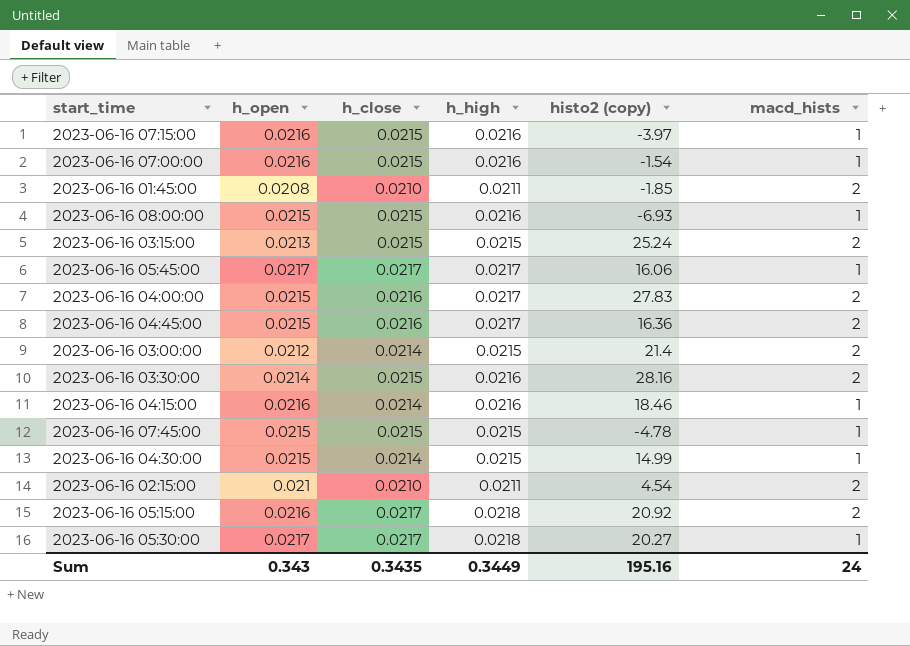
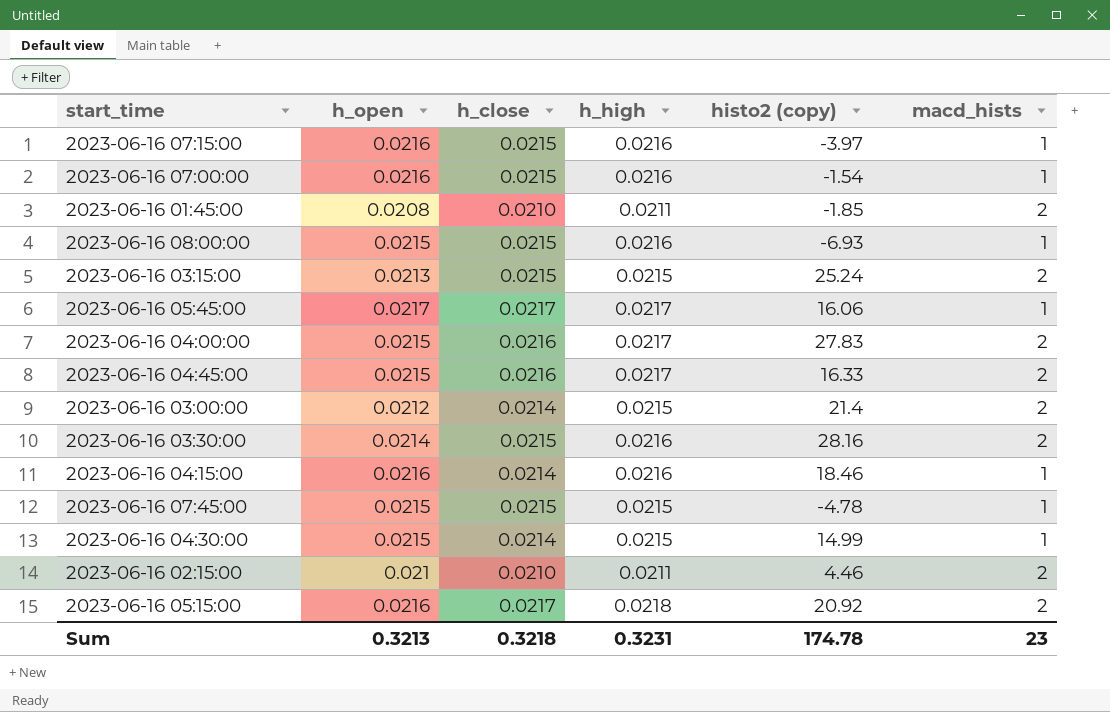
row 2023-06-16 05:30:00: 0.0217 | 0.0217 | 0.0218 | 20.27 | 1 -> none
2023-06-16 04:45:00 | histo2 (copy): 16.36 -> 16.33
2023-06-16 02:15:00 | histo2 (copy): 4.54 -> 4.46
Sum | h_open: 0.343 -> 0.3213
Sum | h_close: 0.3435 -> 0.3218
Sum | h_high: 0.3449 -> 0.3231
Sum | histo2 (copy): 195.16 -> 174.78
Sum | macd_hists: 24 -> 23

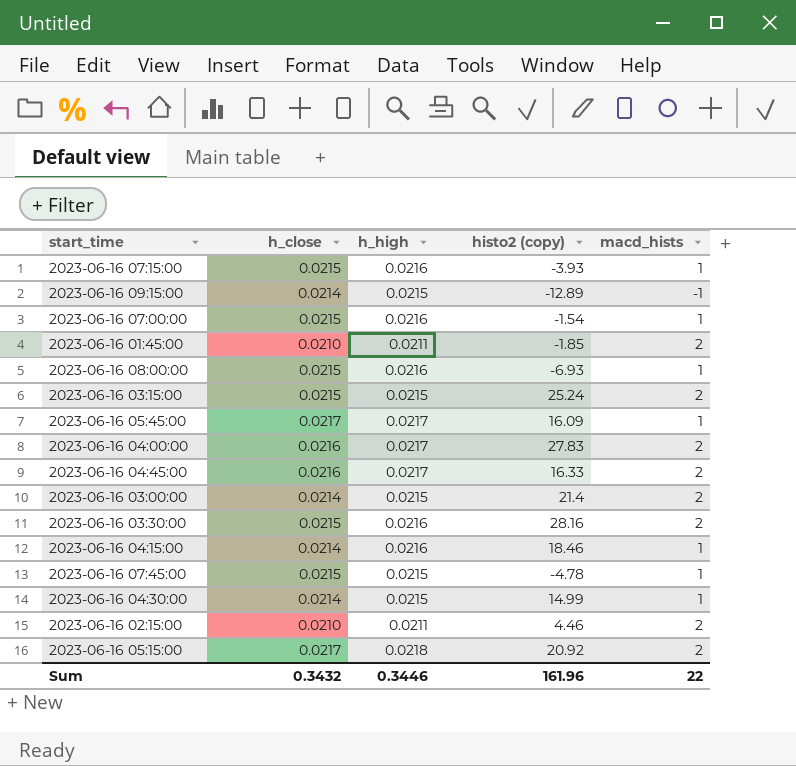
column h_open | position: 2 -> none
2023-06-16 07:15:00 | histo2 (copy): -3.97 -> -3.93
row 2023-06-16 09:15:00: none -> 0.0214 | 0.0215 | -12.89 | -1
2023-06-16 05:45:00 | histo2 (copy): 16.06 -> 16.09
Sum | h_close: 0.3218 -> 0.3432
Sum | h_high: 0.3231 -> 0.3446
Sum | histo2 (copy): 174.78 -> 161.96
Sum | macd_hists: 23 -> 22

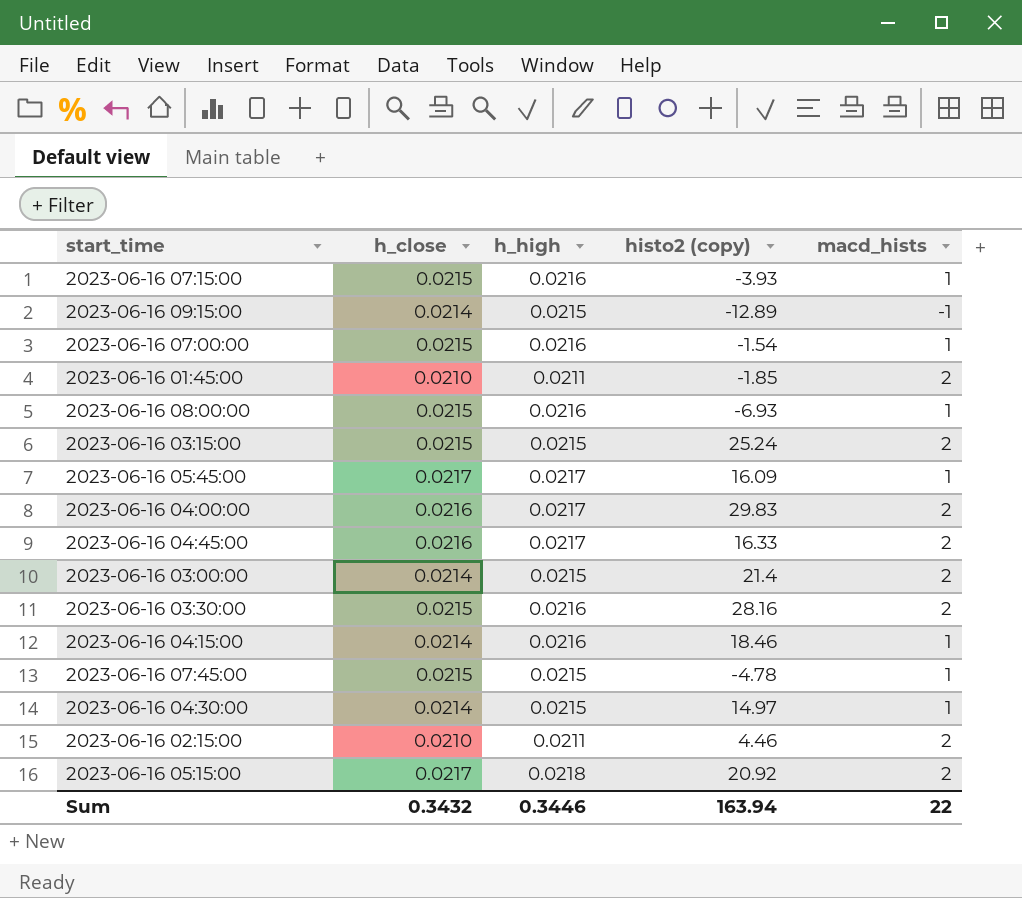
2023-06-16 04:00:00 | histo2 (copy): 27.83 -> 29.83
2023-06-16 04:30:00 | histo2 (copy): 14.99 -> 14.97
Sum | histo2 (copy): 161.96 -> 163.94

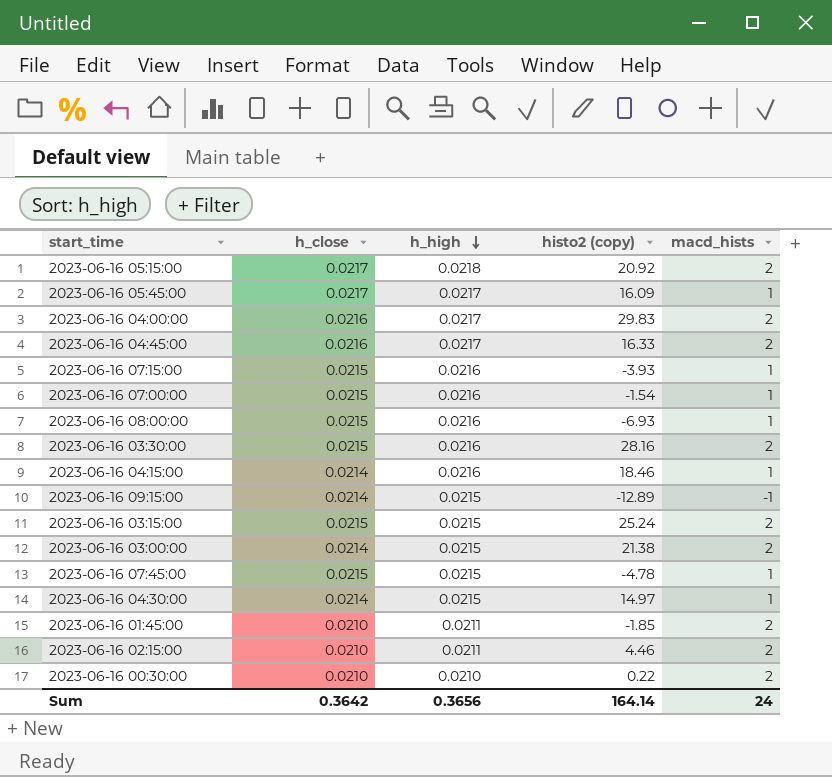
row order: none -> h_high descending
2023-06-16 03:00:00 | histo2 (copy): 21.4 -> 21.38
row 2023-06-16 00:30:00: none -> 0.0210 | 0.0210 | 0.22 | 2
Sum | h_close: 0.3432 -> 0.3642
Sum | h_high: 0.3446 -> 0.3656
Sum | histo2 (copy): 163.94 -> 164.14
Sum | macd_hists: 22 -> 24

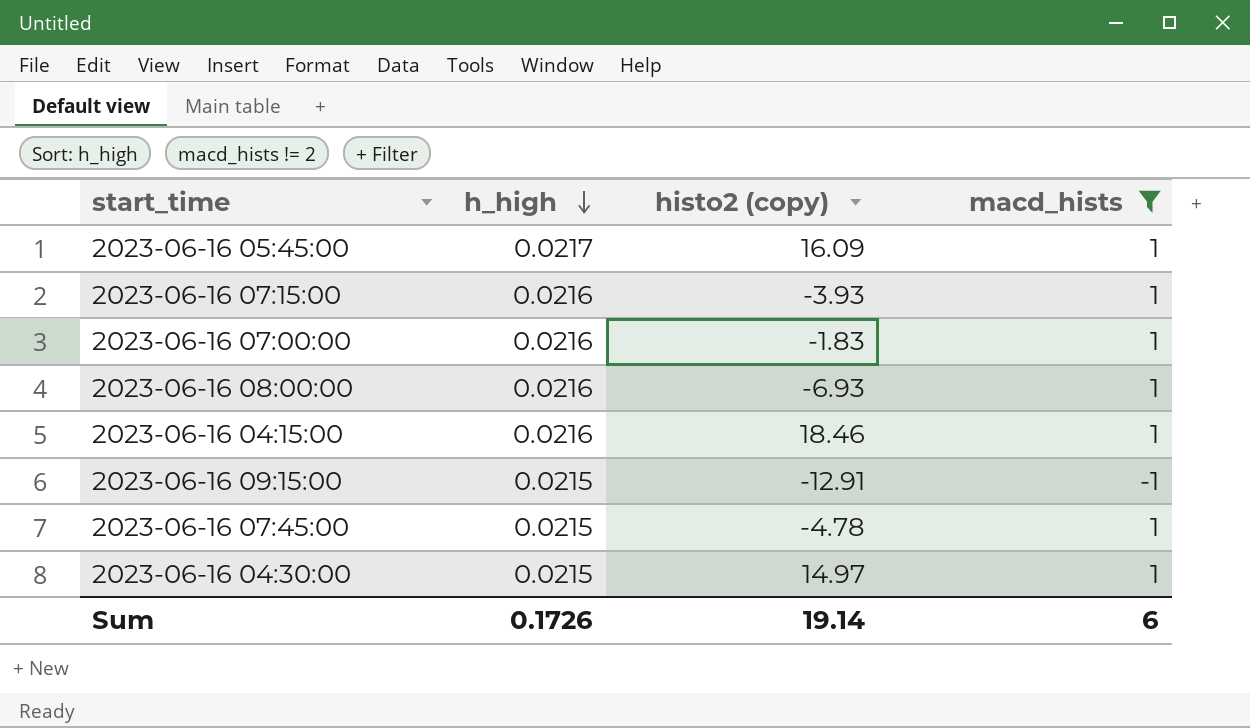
filter: none -> macd_hists != 2
column h_close | position: 2 -> none
2023-06-16 07:00:00 | histo2 (copy): -1.54 -> -1.83
2023-06-16 09:15:00 | histo2 (copy): -12.89 -> -12.91
Sum | h_high: 0.3656 -> 0.1726
Sum | histo2 (copy): 164.14 -> 19.14
Sum | macd_hists: 24 -> 6

